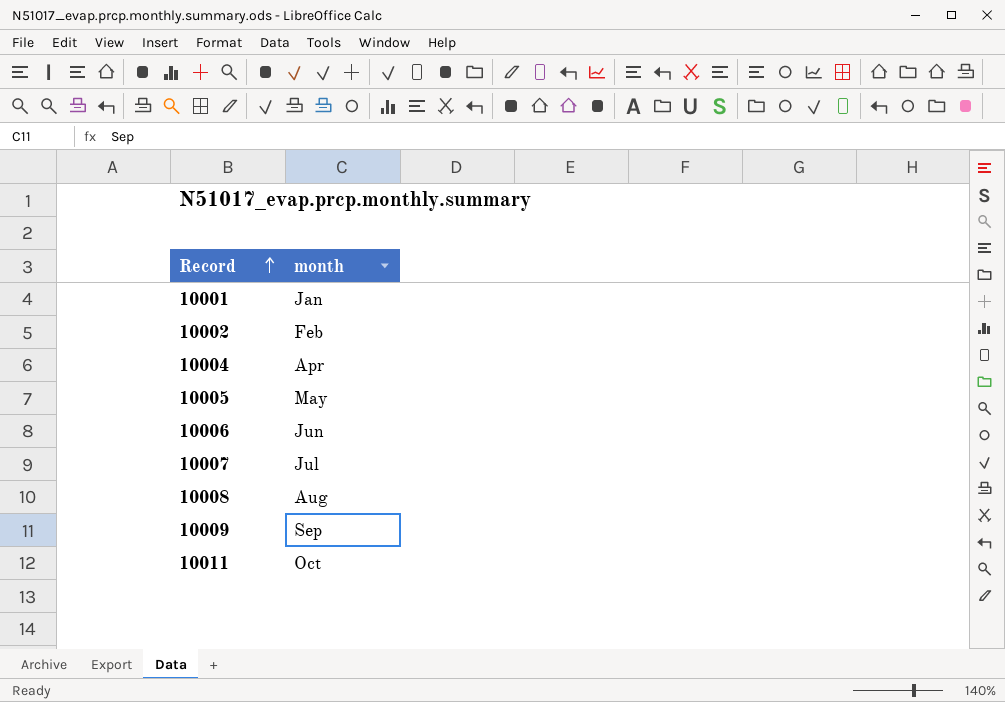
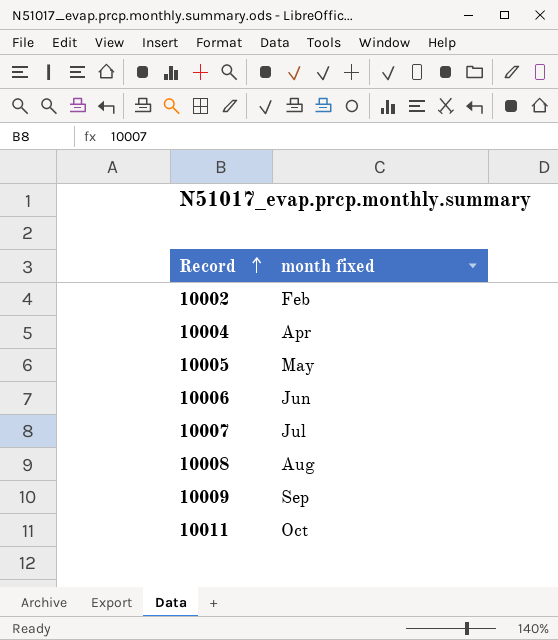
column name: month -> month fixed
row 10001: Jan -> none

